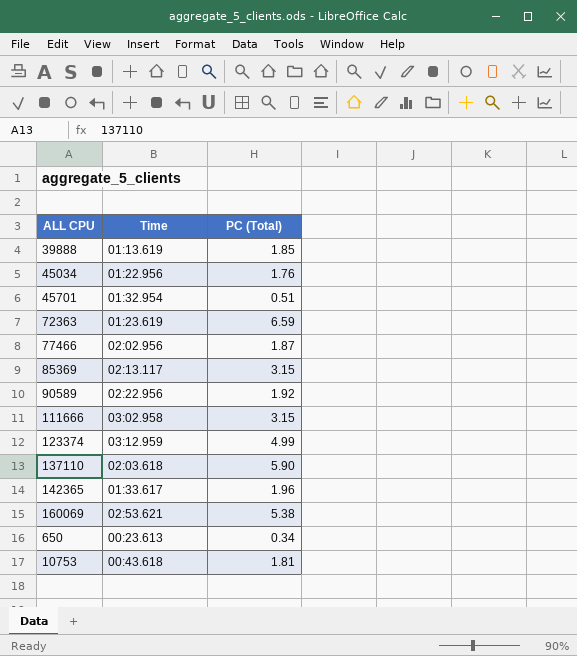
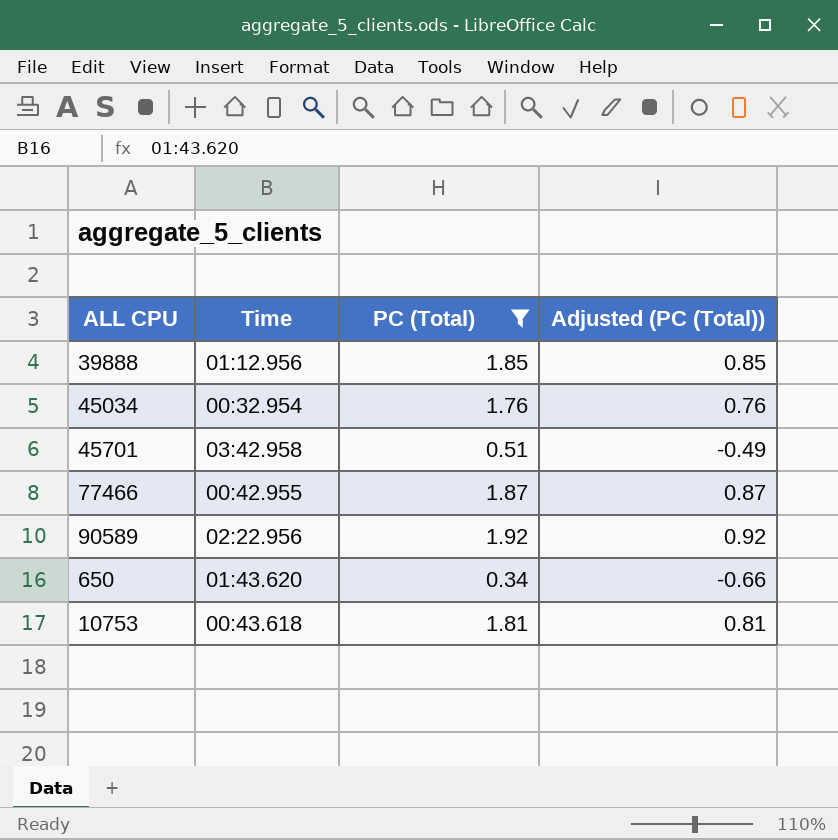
filter: none -> PC (Total) <= 1.92
column Adjusted (PC (Total)) | formula: none -> [PC (Total)] - 1
39888 | Time: 01:13.619 -> 01:12.956
45034 | Time: 01:22.956 -> 00:32.954
45701 | Time: 01:32.954 -> 03:42.958
77466 | Time: 02:02.956 -> 00:42.955
650 | Time: 00:23.613 -> 01:43.620

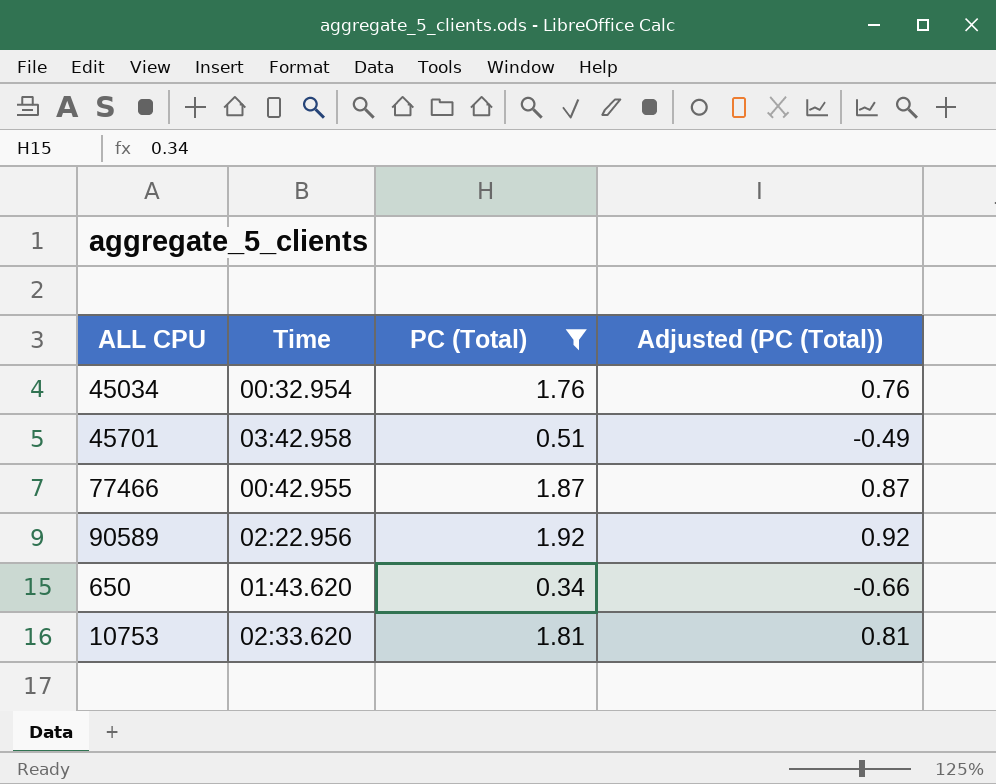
row 39888: 01:12.956 | 1.85 | 0.85 -> none
10753 | Time: 00:43.618 -> 02:33.620

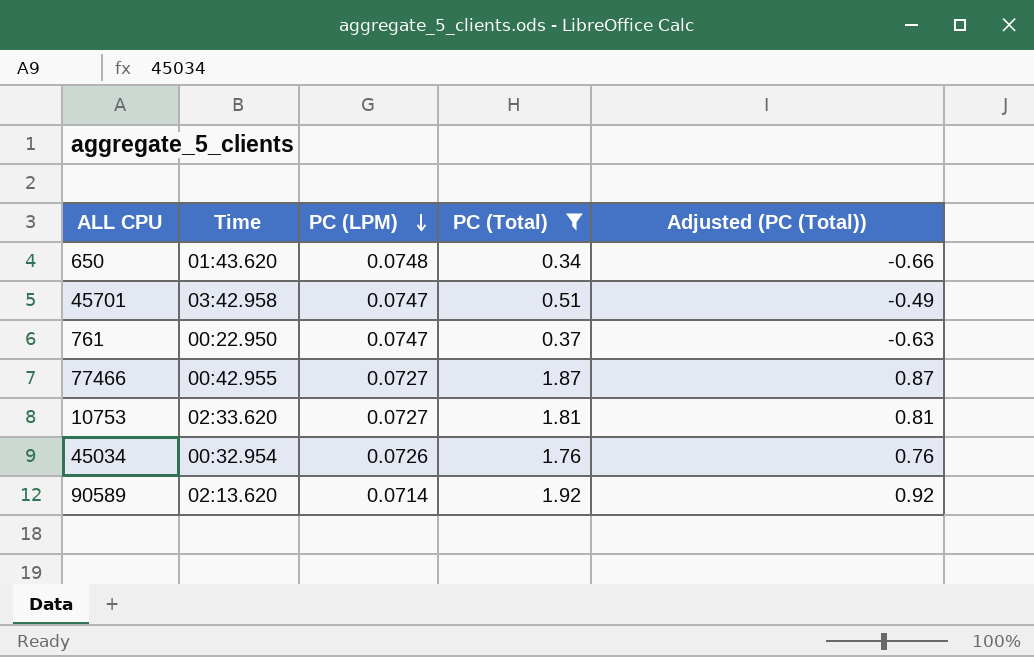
row order: none -> PC (LPM) descending
column PC (LPM) | position: none -> 3
row 761: none -> 00:22.950 | 0.0747 | 0.37 | -0.63
90589 | Time: 02:22.956 -> 02:13.620

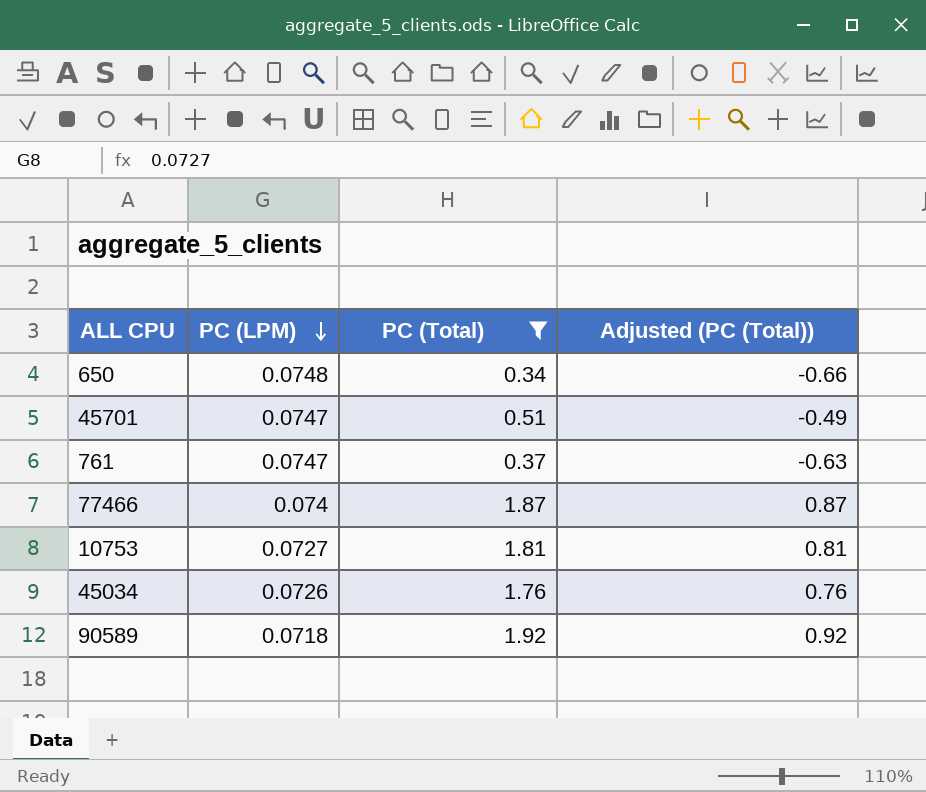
column Time | position: 2 -> none
77466 | PC (LPM): 0.0727 -> 0.074
90589 | PC (LPM): 0.0714 -> 0.0718

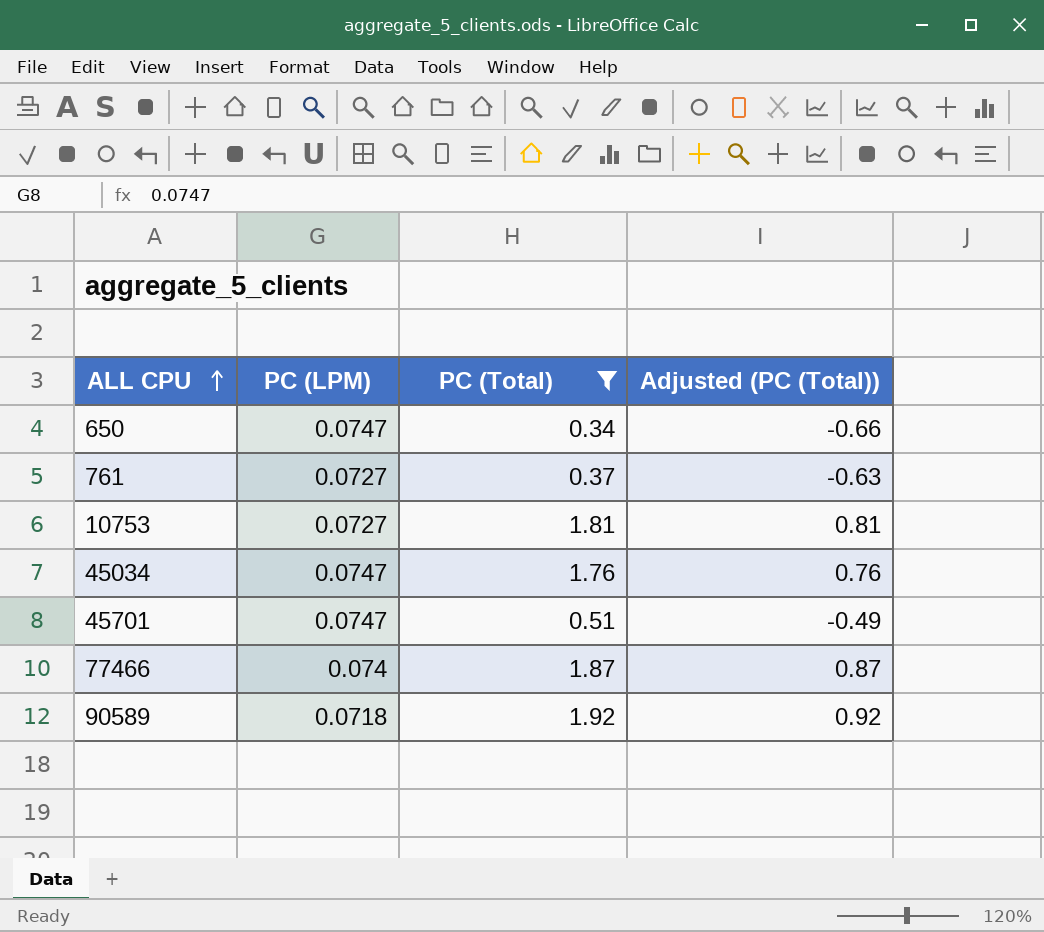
row order: PC (LPM) descending -> ALL CPU ascending
650 | PC (LPM): 0.0748 -> 0.0747
761 | PC (LPM): 0.0747 -> 0.0727
45034 | PC (LPM): 0.0726 -> 0.0747

